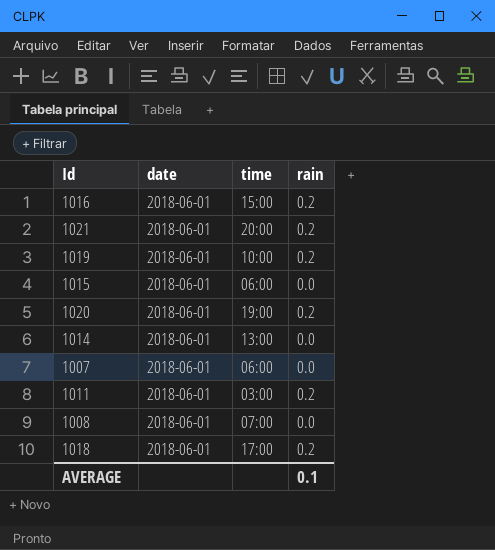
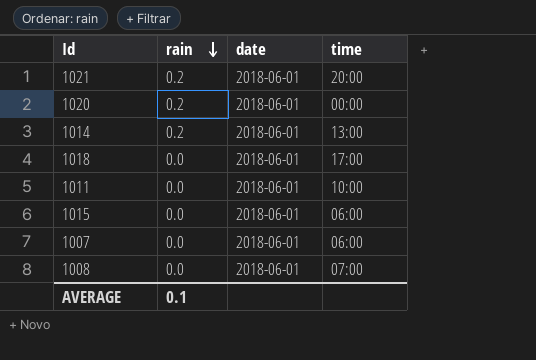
row order: none -> rain descending
column rain | position: 4 -> 2
row 1016: 2018-06-01 | 15:00 | 0.2 -> none
row 1019: 2018-06-01 | 10:00 | 0.2 -> none
1020 | time: 19:00 -> 00:00
1014 | rain: 0.0 -> 0.2
1018 | rain: 0.2 -> 0.0
1011 | rain: 0.2 -> 0.0
1011 | time: 03:00 -> 10:00

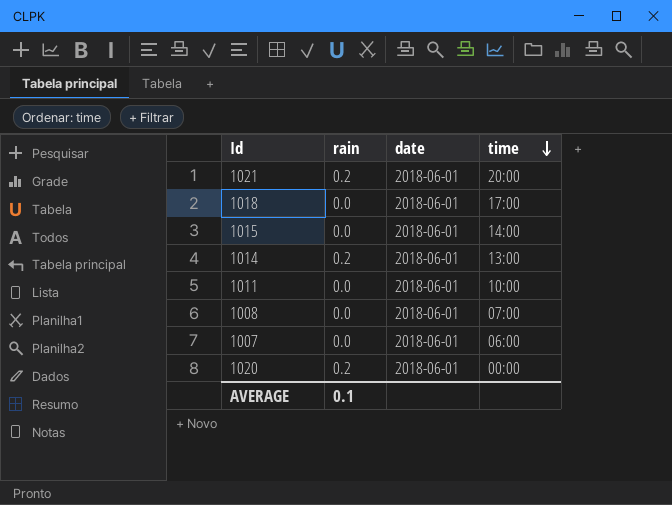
row order: rain descending -> time descending
1015 | time: 06:00 -> 14:00

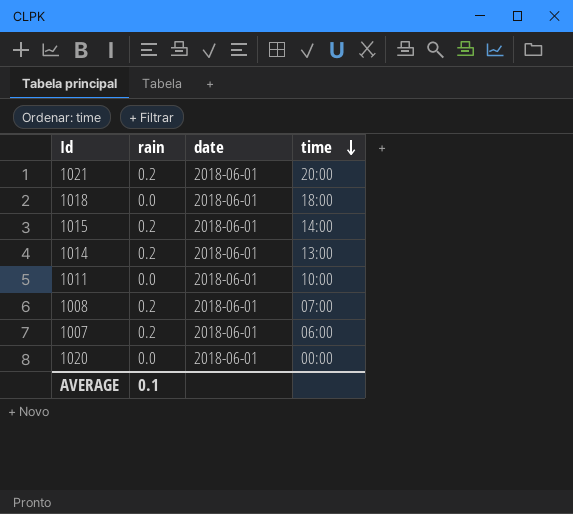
1018 | time: 17:00 -> 18:00
1015 | rain: 0.0 -> 0.2
1008 | rain: 0.0 -> 0.2
1007 | rain: 0.0 -> 0.2
1020 | rain: 0.2 -> 0.0

